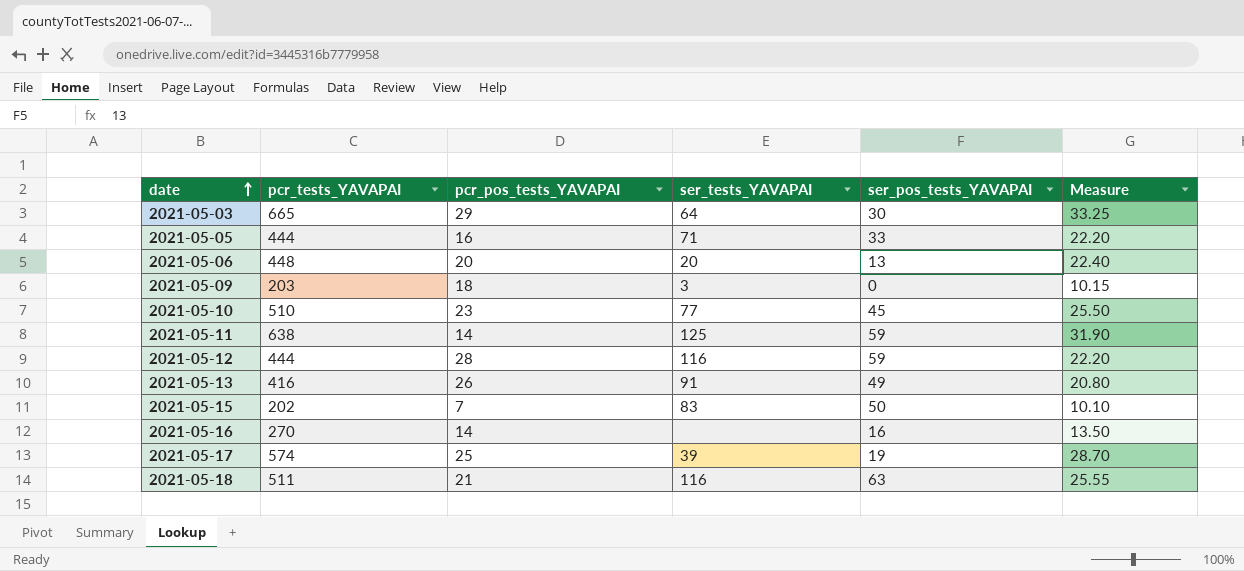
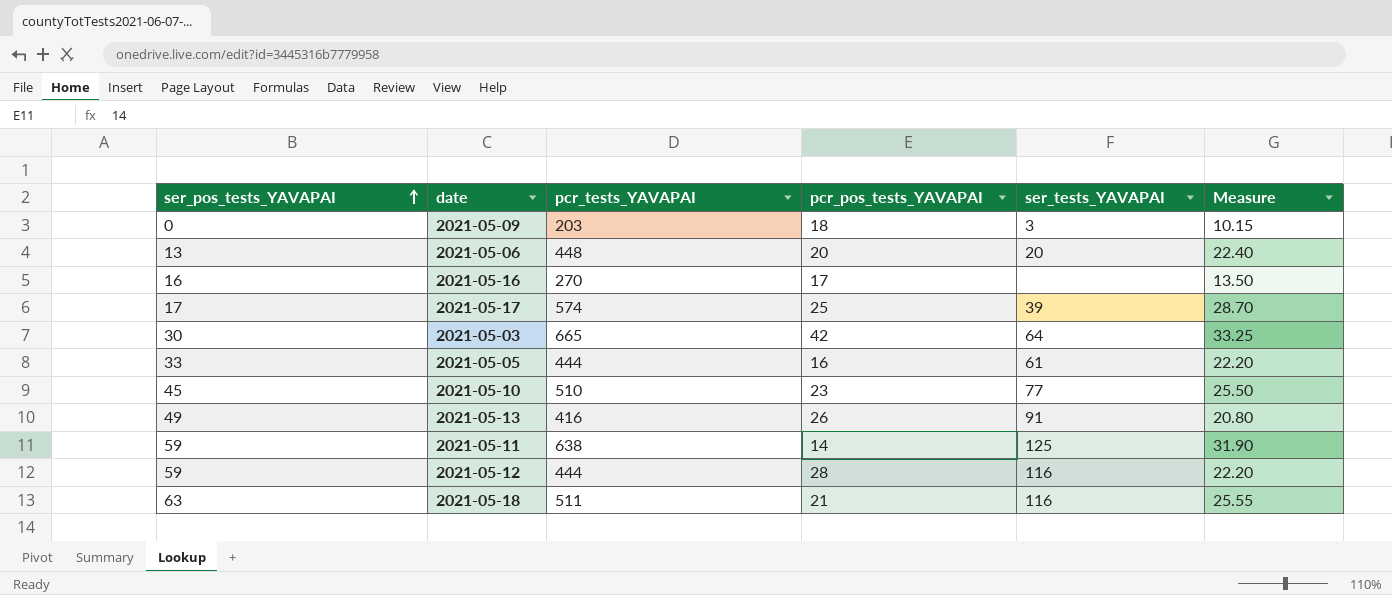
row order: date ascending -> ser_pos_tests_YAVAPAI ascending
column ser_pos_tests_YAVAPAI | position: 5 -> 1
row 2021-05-15: 202 | 7 | 83 | 50 | 10.10 -> none
2021-05-16 | pcr_pos_tests_YAVAPAI: 14 -> 17
2021-05-17 | ser_pos_tests_YAVAPAI: 19 -> 17
2021-05-03 | pcr_pos_tests_YAVAPAI: 29 -> 42
2021-05-05 | ser_tests_YAVAPAI: 71 -> 61

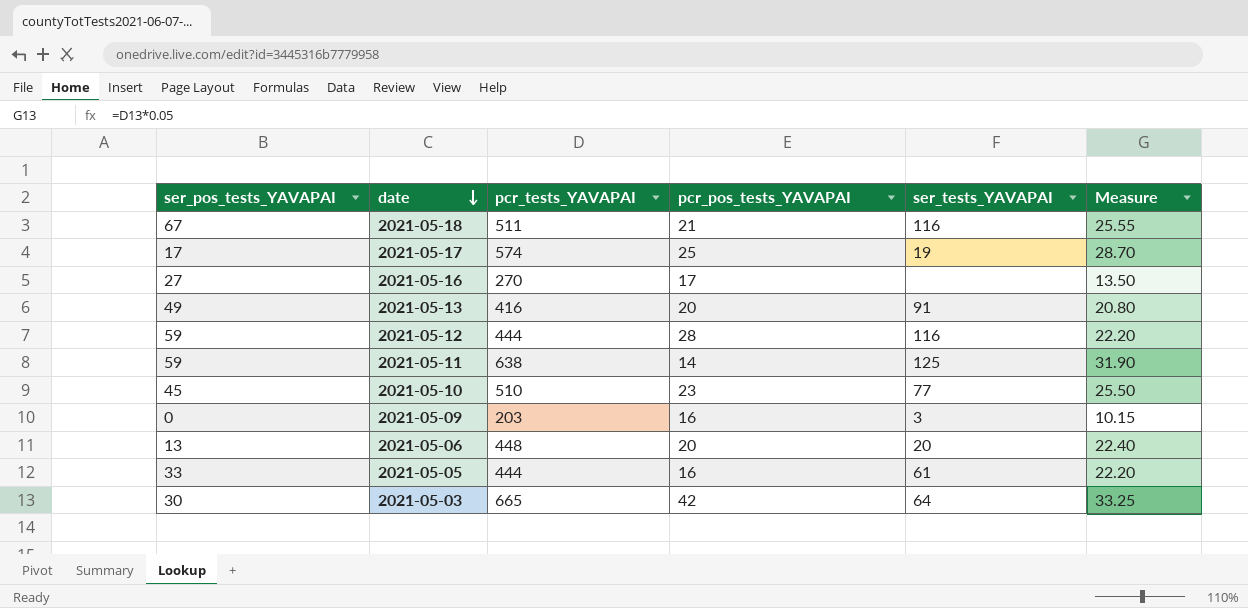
row order: ser_pos_tests_YAVAPAI ascending -> date descending
2021-05-18 | ser_pos_tests_YAVAPAI: 63 -> 67
2021-05-17 | ser_tests_YAVAPAI: 39 -> 19
2021-05-16 | ser_pos_tests_YAVAPAI: 16 -> 27
2021-05-13 | pcr_pos_tests_YAVAPAI: 26 -> 20
2021-05-09 | pcr_pos_tests_YAVAPAI: 18 -> 16

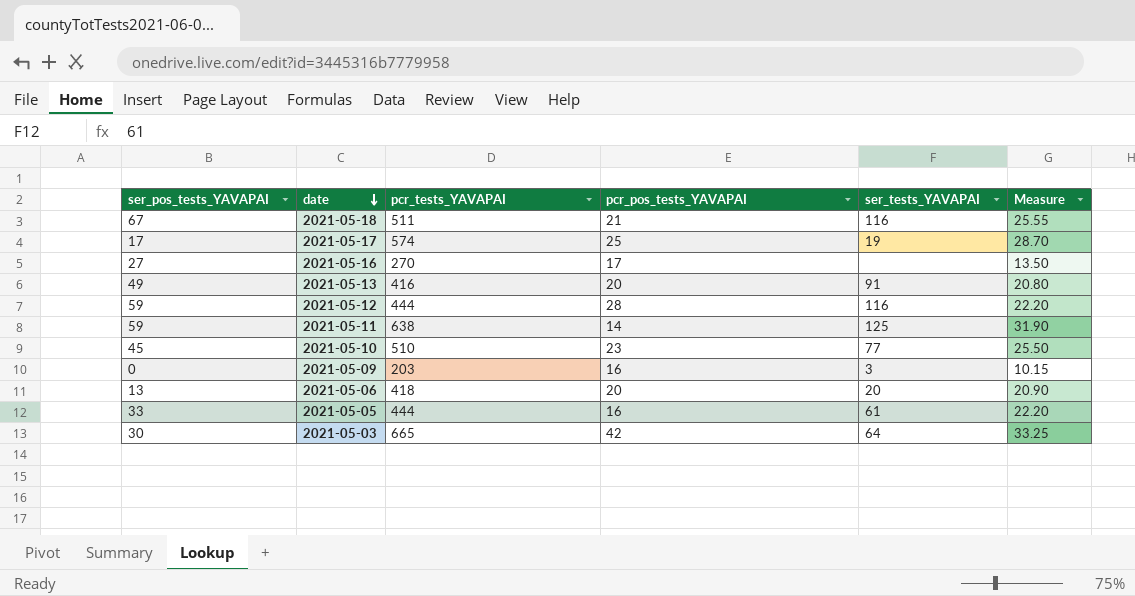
2021-05-06 | pcr_tests_YAVAPAI: 448 -> 418
2021-05-06 | Measure: 22.40 -> 20.90

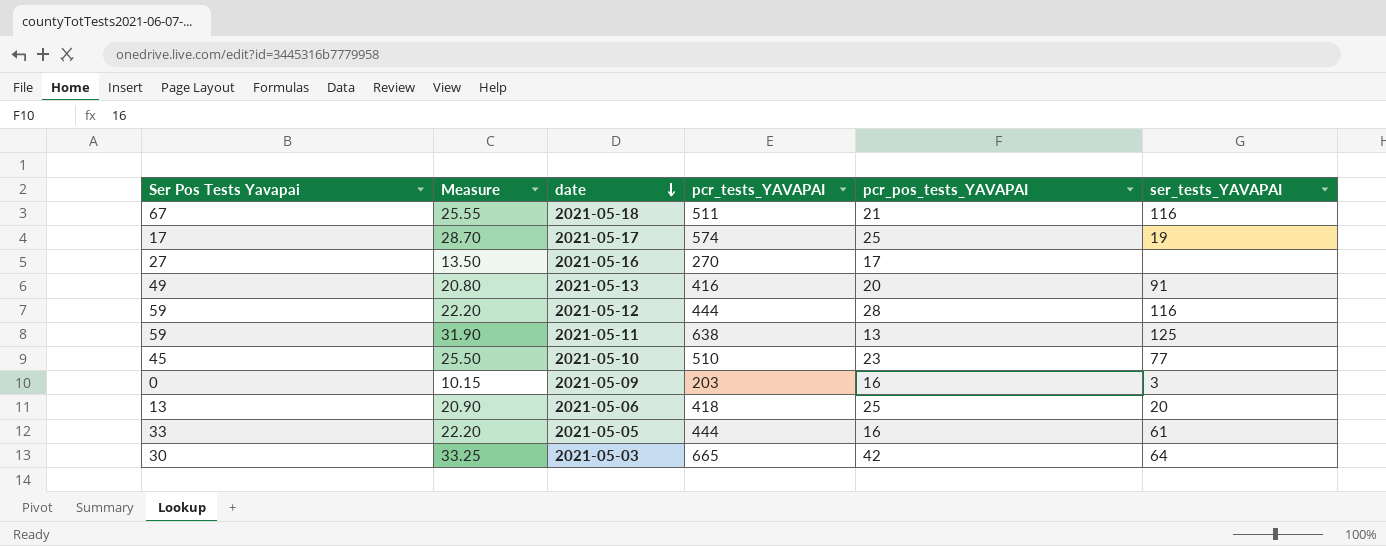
column name: ser_pos_tests_YAVAPAI -> Ser Pos Tests Yavapai
column Measure | position: 6 -> 2
2021-05-11 | pcr_pos_tests_YAVAPAI: 14 -> 13
2021-05-06 | pcr_pos_tests_YAVAPAI: 20 -> 25

